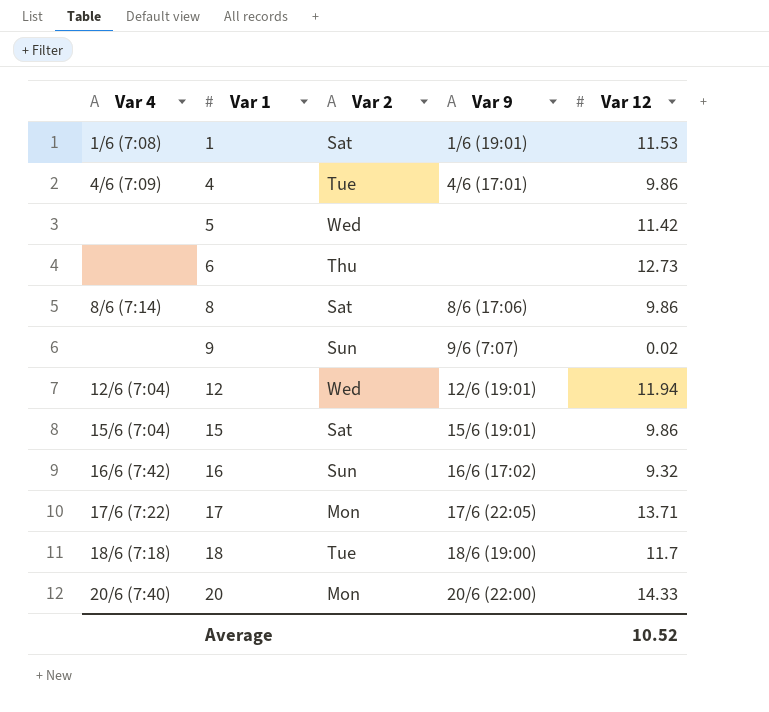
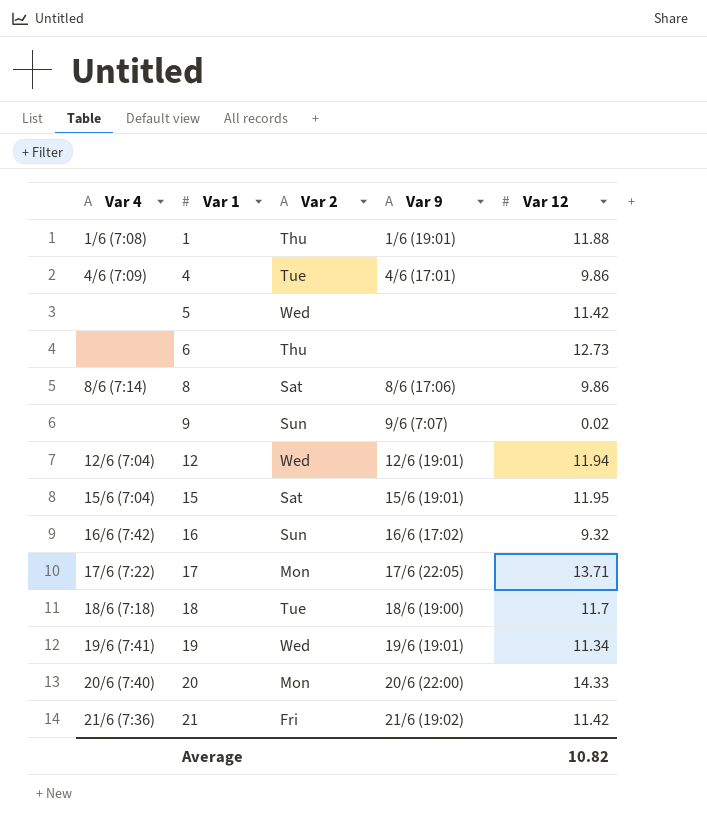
1 | Var 2: Sat -> Thu
1 | Var 12: 11.53 -> 11.88
15 | Var 12: 9.86 -> 11.95
row 19: none -> 19/6 (7:41) | Wed | 19/6 (19:01) | 11.34
row 21: none -> 21/6 (7:36) | Fri | 21/6 (19:02) | 11.42
Average | Var 12: 10.52 -> 10.82

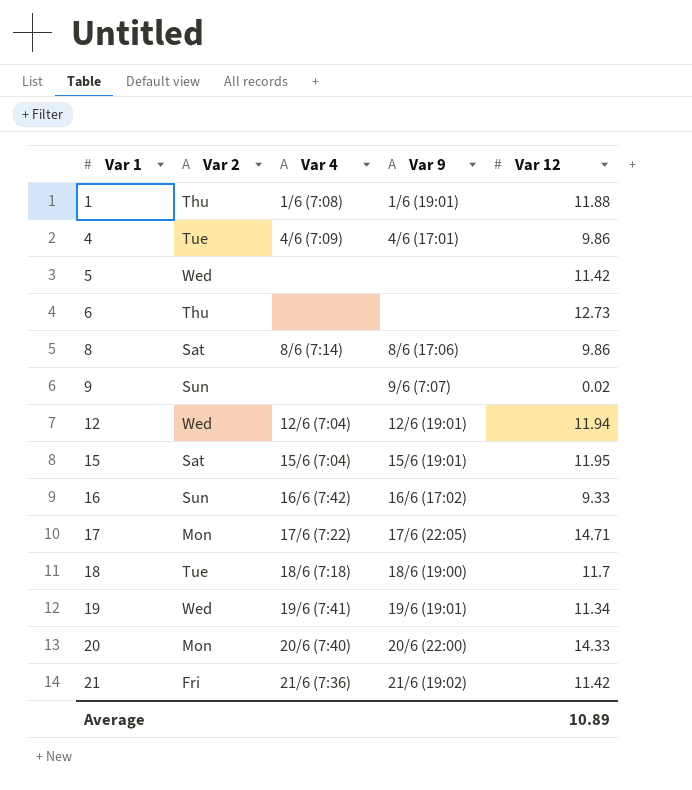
column Var 4 | position: 1 -> 3
16 | Var 12: 9.32 -> 9.33
17 | Var 12: 13.71 -> 14.71
Average | Var 12: 10.82 -> 10.89

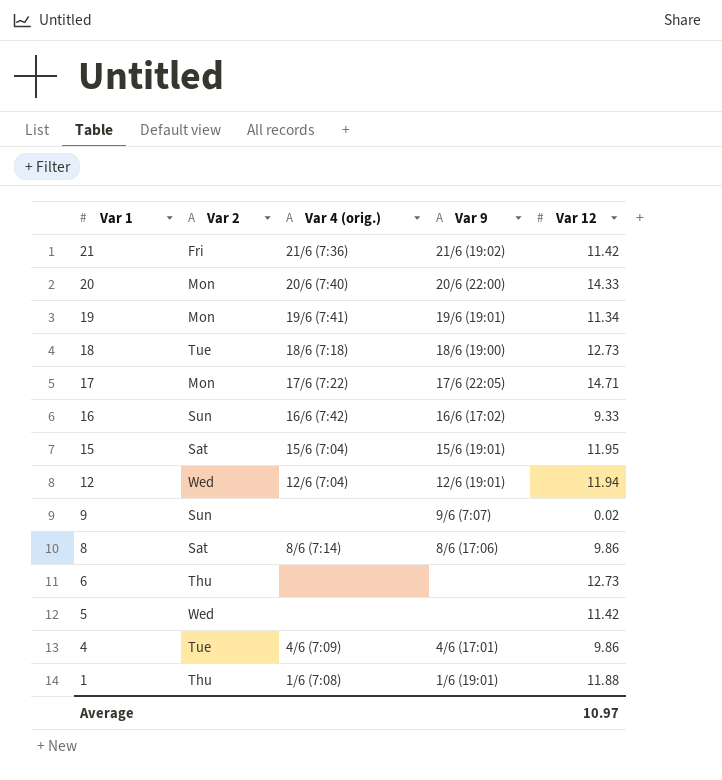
row order: Var 1 ascending -> Var 1 descending
column name: Var 4 -> Var 4 (orig.)
19 | Var 2: Wed -> Mon
18 | Var 12: 11.7 -> 12.73
Average | Var 12: 10.89 -> 10.97

